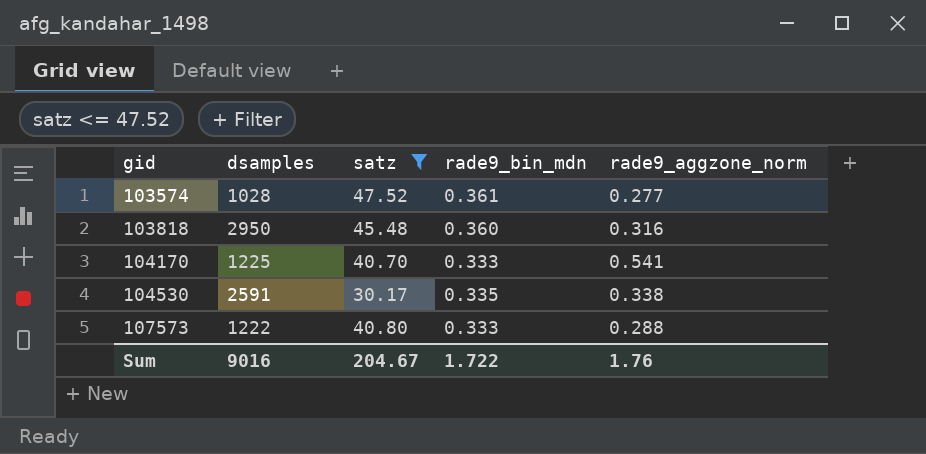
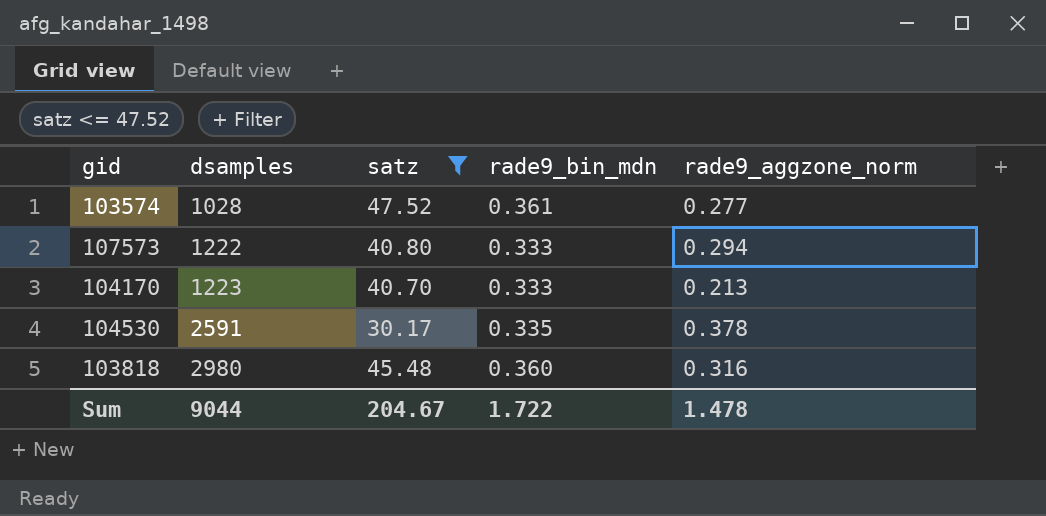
row order: gid ascending -> dsamples ascending
107573 | rade9_aggzone_norm: 0.288 -> 0.294
104170 | dsamples: 1225 -> 1223
104170 | rade9_aggzone_norm: 0.541 -> 0.213
104530 | rade9_aggzone_norm: 0.338 -> 0.378
103818 | dsamples: 2950 -> 2980
Sum | dsamples: 9016 -> 9044
Sum | rade9_aggzone_norm: 1.76 -> 1.478

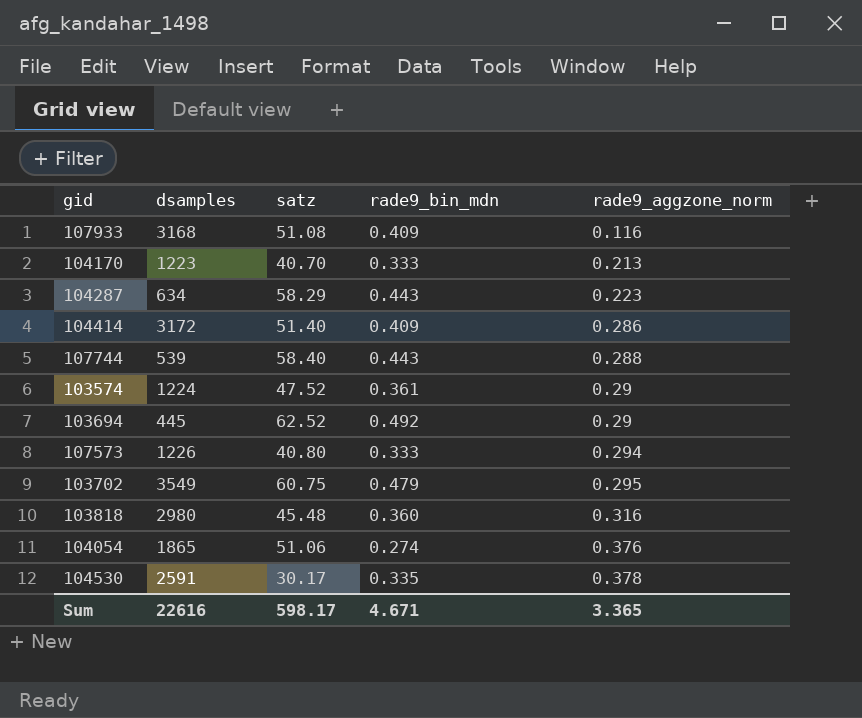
filter: satz <= 47.52 -> none
row order: dsamples ascending -> rade9_aggzone_norm ascending
103574 | dsamples: 1028 -> 1224
103574 | rade9_aggzone_norm: 0.277 -> 0.29
107573 | dsamples: 1222 -> 1226
Sum | dsamples: 9044 -> 22616
Sum | satz: 204.67 -> 598.17
Sum | rade9_bin_mdn: 1.722 -> 4.671
Sum | rade9_aggzone_norm: 1.478 -> 3.365

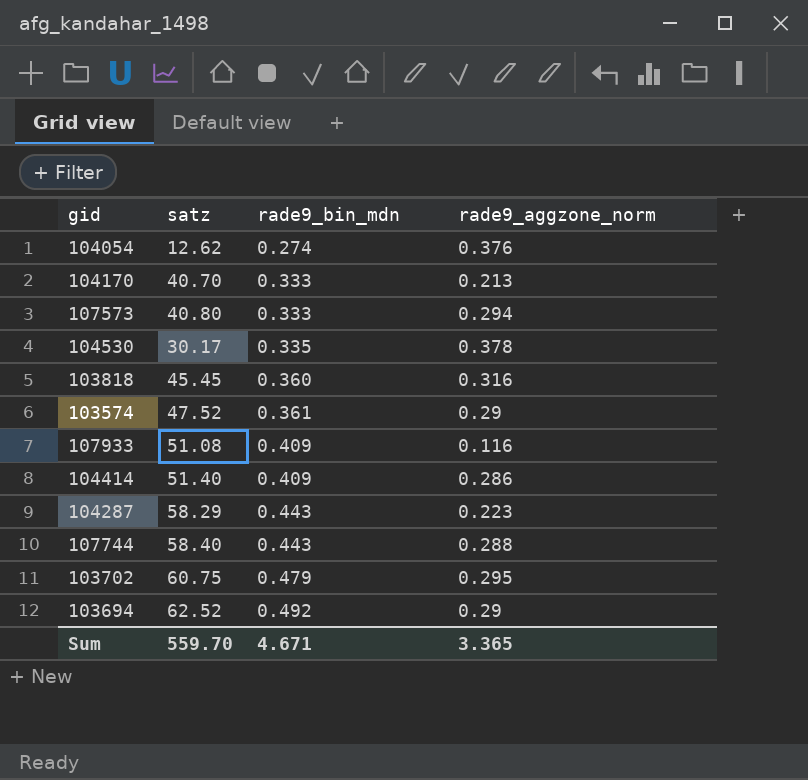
row order: rade9_aggzone_norm ascending -> rade9_bin_mdn ascending
column dsamples | position: 2 -> none
104054 | satz: 51.06 -> 12.62
103818 | satz: 45.48 -> 45.45
Sum | satz: 598.17 -> 559.70

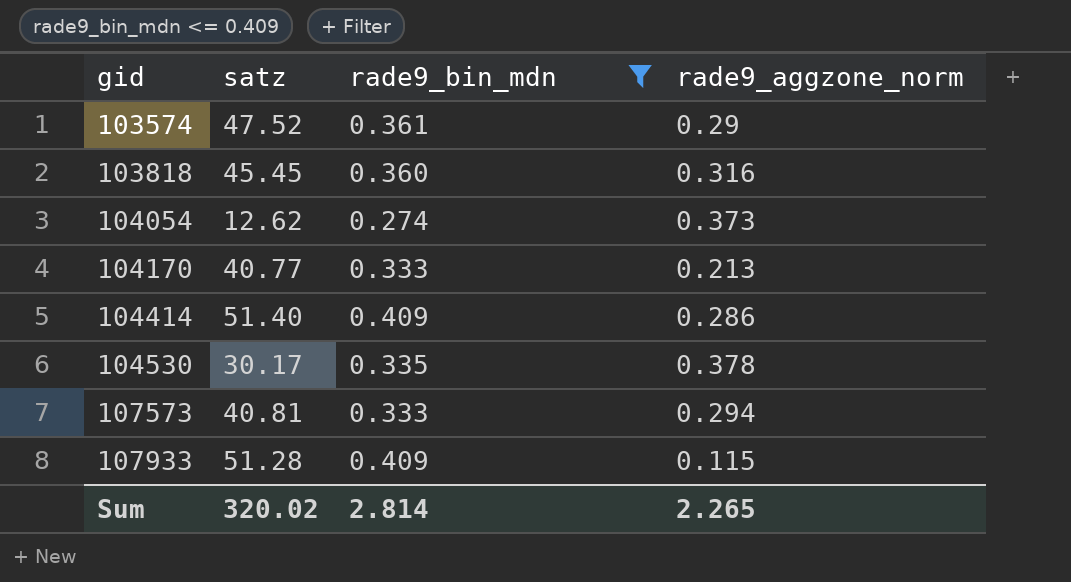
filter: none -> rade9_bin_mdn <= 0.409
row order: rade9_bin_mdn ascending -> gid ascending
104054 | rade9_aggzone_norm: 0.376 -> 0.373
104170 | satz: 40.70 -> 40.77
107573 | satz: 40.80 -> 40.81
107933 | satz: 51.08 -> 51.28
107933 | rade9_aggzone_norm: 0.116 -> 0.115
Sum | satz: 559.70 -> 320.02
Sum | rade9_bin_mdn: 4.671 -> 2.814
Sum | rade9_aggzone_norm: 3.365 -> 2.265

